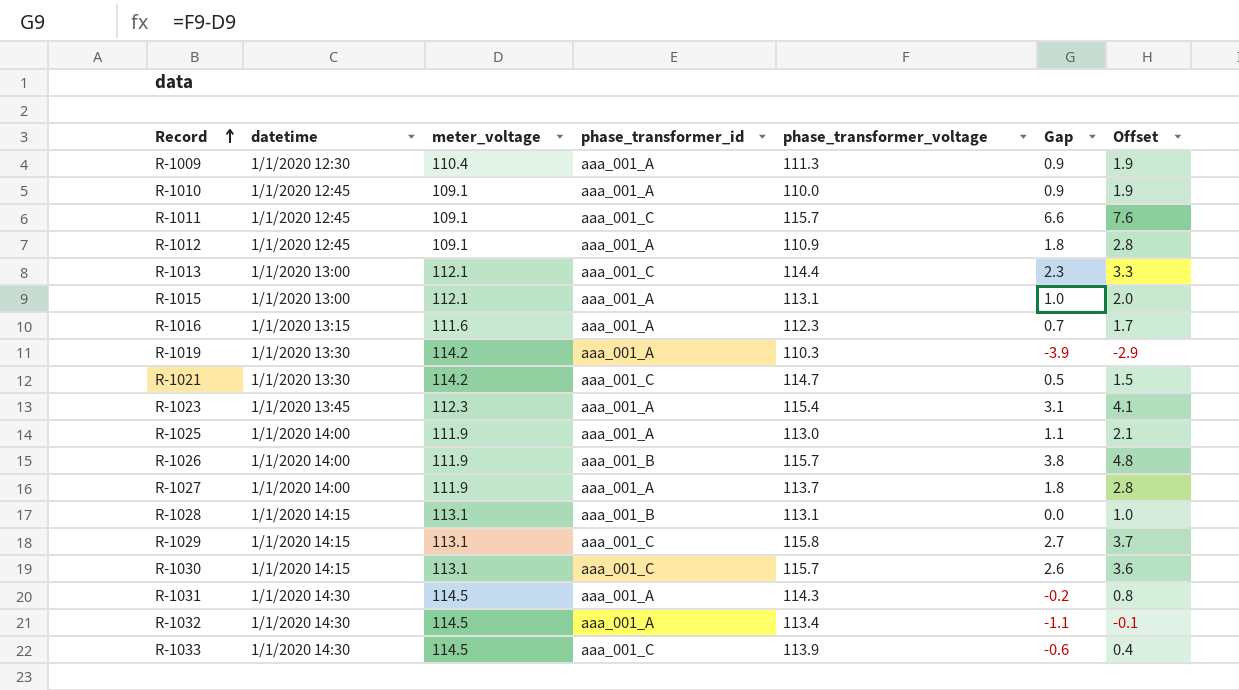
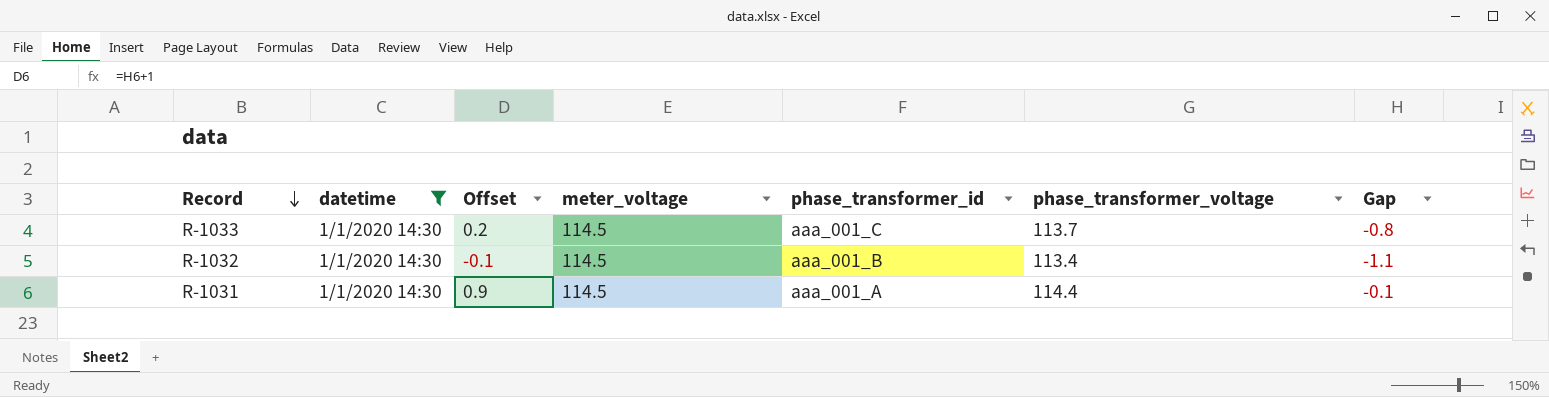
filter: none -> datetime = 1/1/2020 14:30
row order: Record ascending -> Record descending
column Offset | position: 7 -> 3
R-1033 | Offset: 0.4 -> 0.2
R-1033 | phase_transformer_voltage: 113.9 -> 113.7
R-1033 | Gap: -0.6 -> -0.8
R-1032 | phase_transformer_id: aaa_001_A -> aaa_001_B
R-1031 | Offset: 0.8 -> 0.9
R-1031 | phase_transformer_voltage: 114.3 -> 114.4
R-1031 | Gap: -0.2 -> -0.1

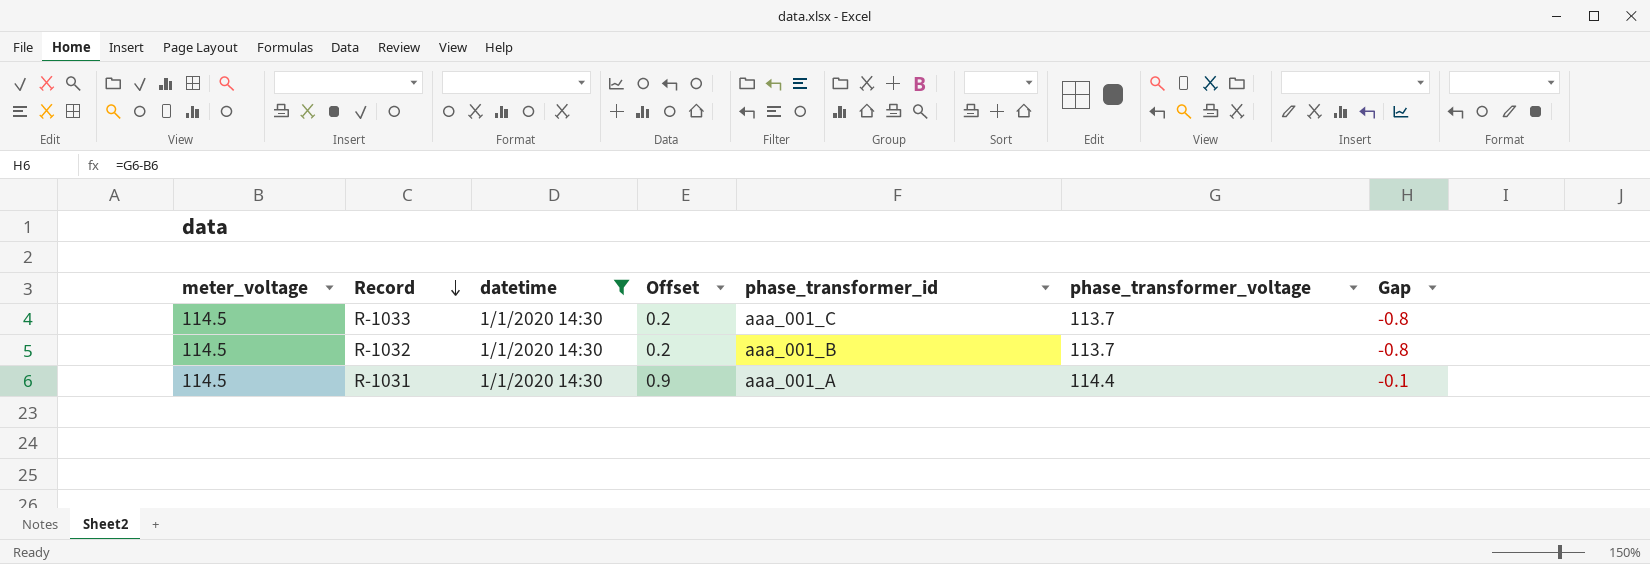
column meter_voltage | position: 4 -> 1
R-1032 | Offset: -0.1 -> 0.2
R-1032 | phase_transformer_voltage: 113.4 -> 113.7
R-1032 | Gap: -1.1 -> -0.8

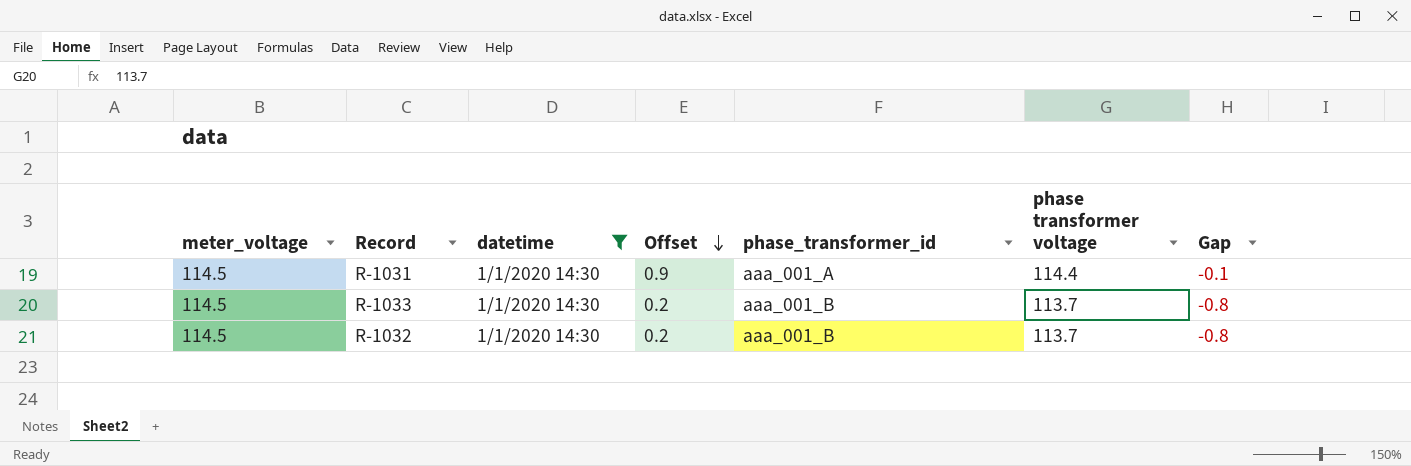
row order: Record descending -> Offset descending
column name: phase_transformer_voltage -> phase transformer voltage
R-1033 | phase_transformer_id: aaa_001_C -> aaa_001_B

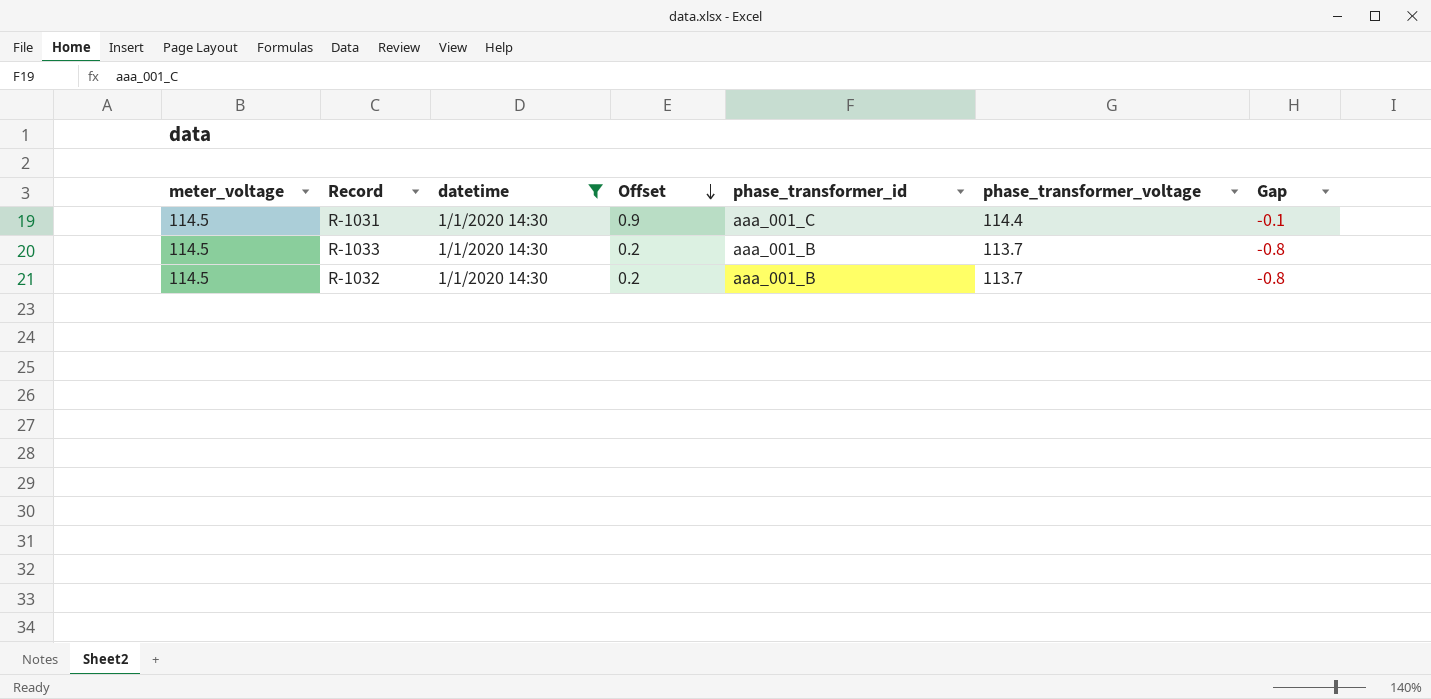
column name: phase transformer voltage -> phase_transformer_voltage
R-1031 | phase_transformer_id: aaa_001_A -> aaa_001_C

